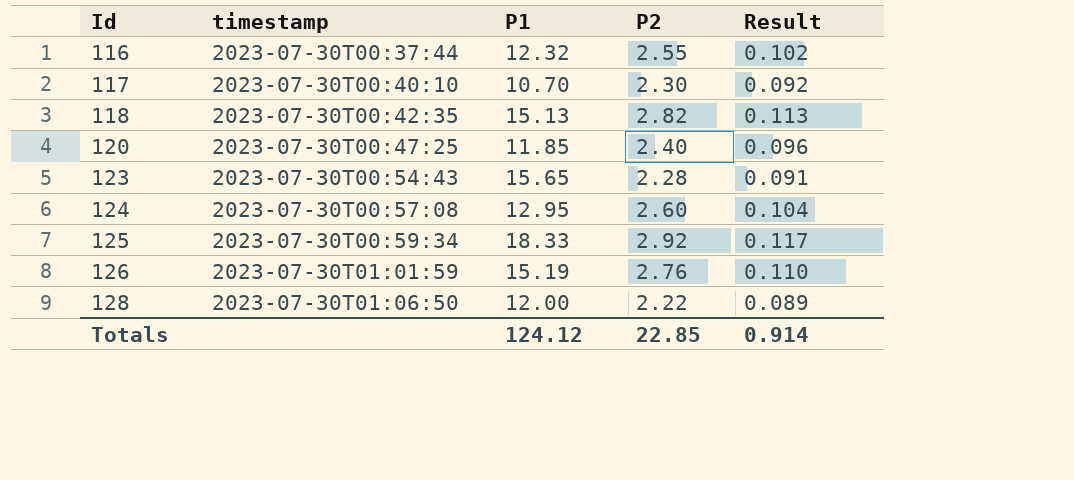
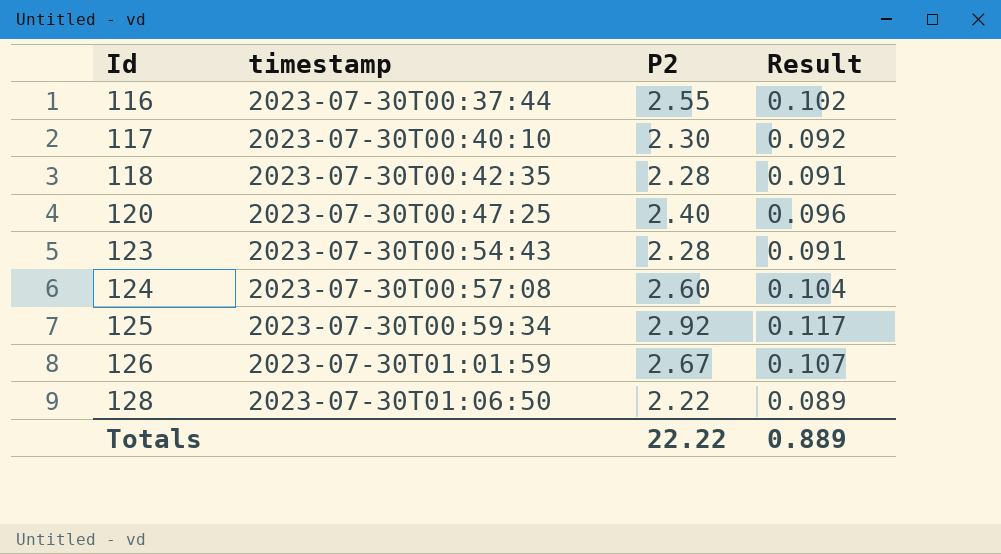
column P1 | position: 3 -> none
118 | P2: 2.82 -> 2.28
118 | Result: 0.113 -> 0.091
126 | P2: 2.76 -> 2.67
126 | Result: 0.110 -> 0.107
Totals | P2: 22.85 -> 22.22
Totals | Result: 0.914 -> 0.889

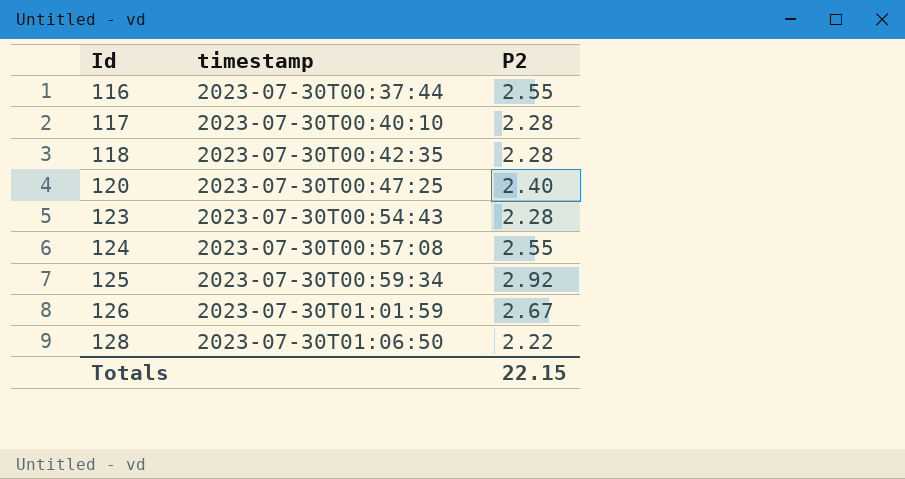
column Result | formula: [P2] * 0.04 -> none
117 | P2: 2.30 -> 2.28
124 | P2: 2.60 -> 2.55
Totals | P2: 22.22 -> 22.15

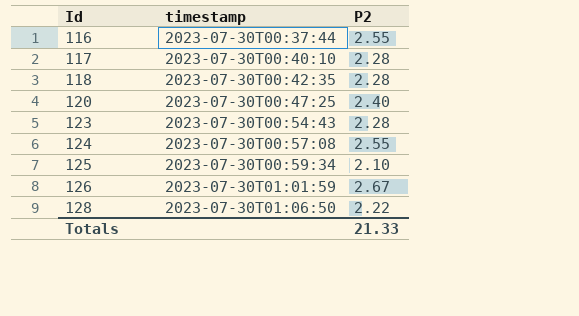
125 | P2: 2.92 -> 2.10
Totals | P2: 22.15 -> 21.33

